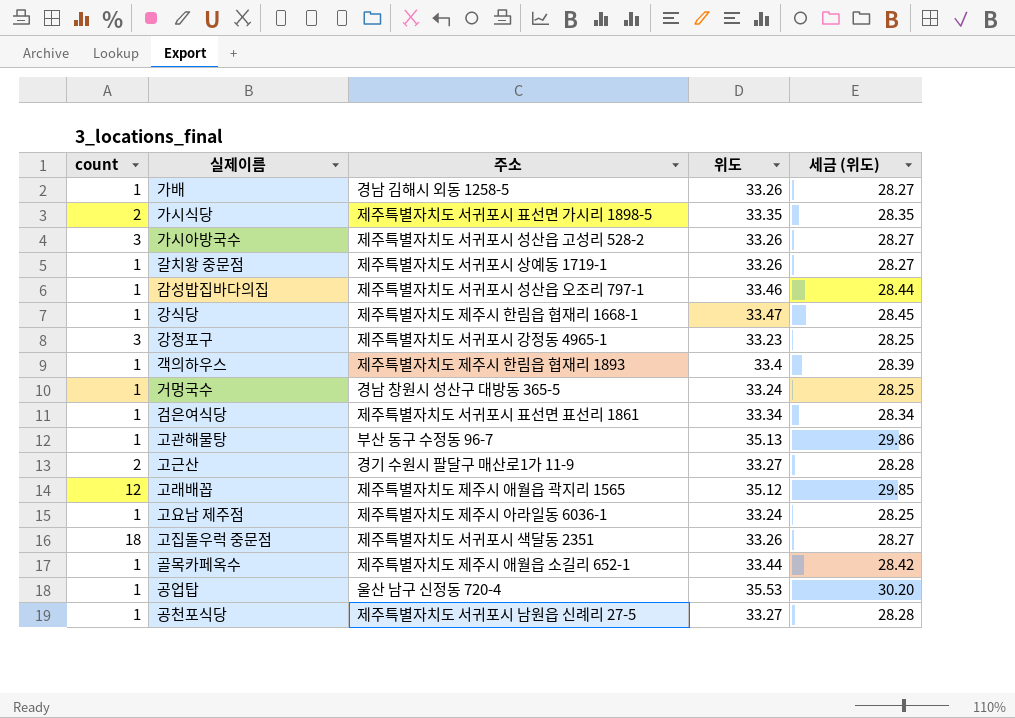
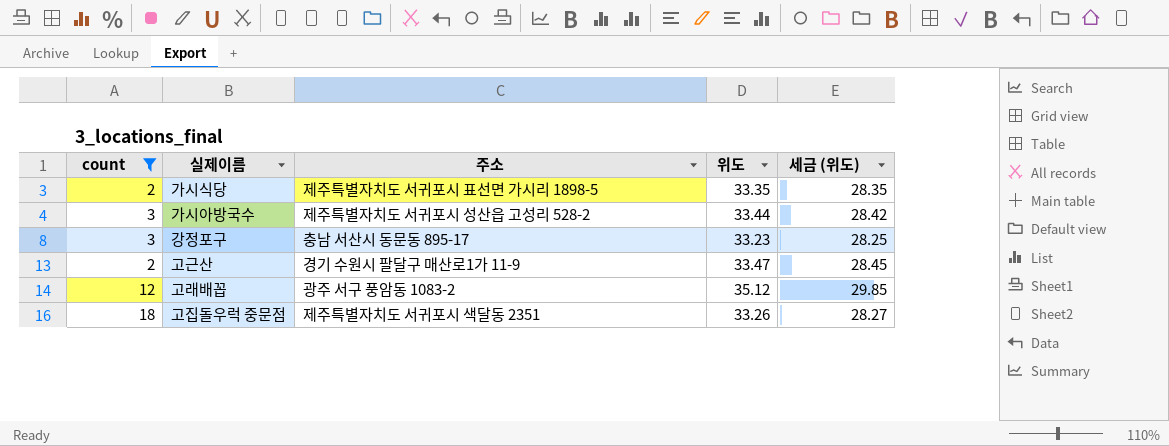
filter: none -> count != 1
가시아방국수 | 위도: 33.26 -> 33.44
가시아방국수 | 세금 (위도): 28.27 -> 28.42
강정포구 | 주소: 제주특별자치도 서귀포시 강정동 4965-1 -> 충남 서산시 동문동 895-17
고근산 | 위도: 33.27 -> 33.47
고근산 | 세금 (위도): 28.28 -> 28.45
고래배꼽 | 주소: 제주특별자치도 제주시 애월읍 곽지리 1565 -> 광주 서구 풍암동 1083-2

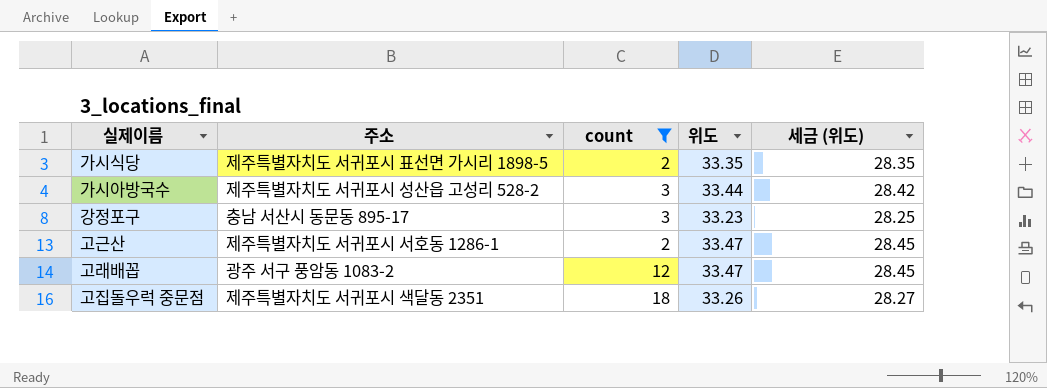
column count | position: 1 -> 3
고근산 | 주소: 경기 수원시 팔달구 매산로1가 11-9 -> 제주특별자치도 서귀포시 서호동 1286-1
고래배꼽 | 위도: 35.12 -> 33.47
고래배꼽 | 세금 (위도): 29.85 -> 28.45

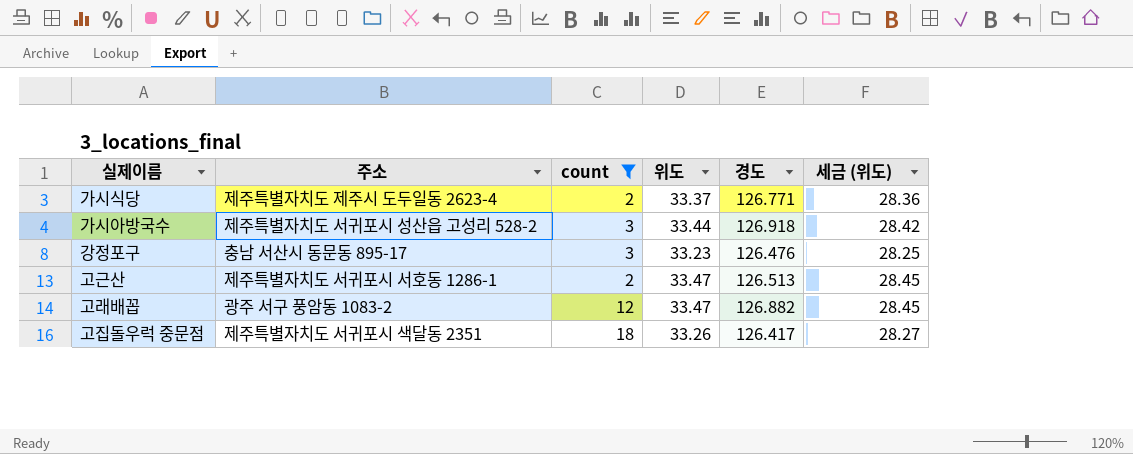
column 경도 | position: none -> 5
가시식당 | 주소: 제주특별자치도 서귀포시 표선면 가시리 1898-5 -> 제주특별자치도 제주시 도두일동 2623-4
가시식당 | 위도: 33.35 -> 33.37
가시식당 | 세금 (위도): 28.35 -> 28.36

